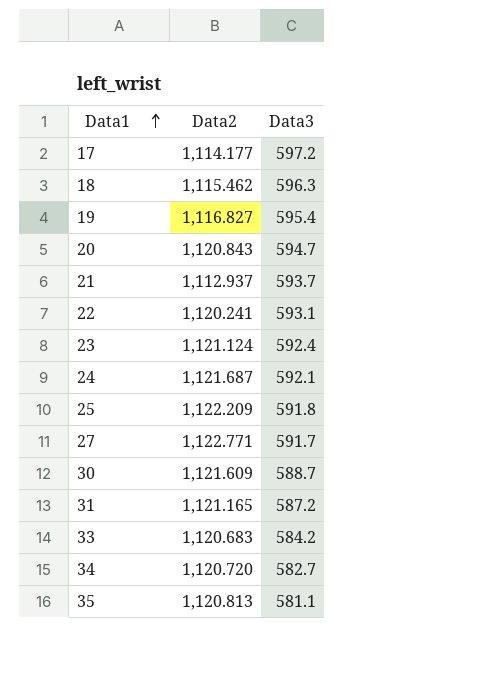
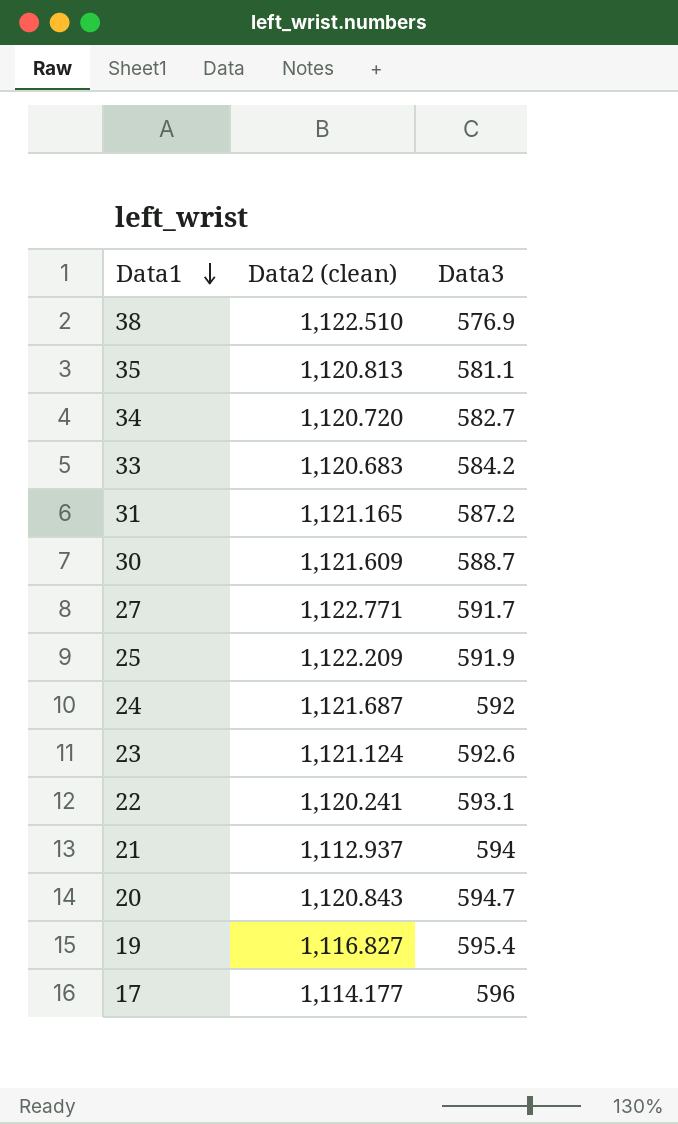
row order: Data1 ascending -> Data1 descending
column name: Data2 -> Data2 (clean)
row 18: 1,115.462 | 596.3 -> none
row 38: none -> 1,122.510 | 576.9
25 | Data3: 591.8 -> 591.9
24 | Data3: 592.1 -> 592
23 | Data3: 592.4 -> 592.6
21 | Data3: 593.7 -> 594
17 | Data3: 597.2 -> 596

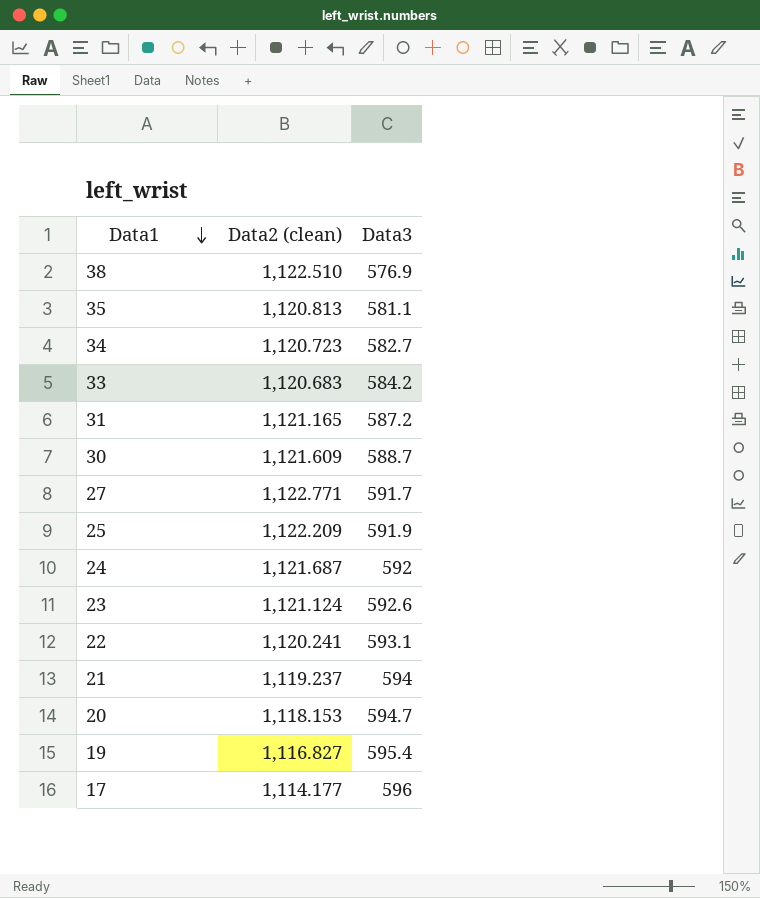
34 | Data2 (clean): 1,120.720 -> 1,120.723
21 | Data2 (clean): 1,112.937 -> 1,119.237
20 | Data2 (clean): 1,120.843 -> 1,118.153

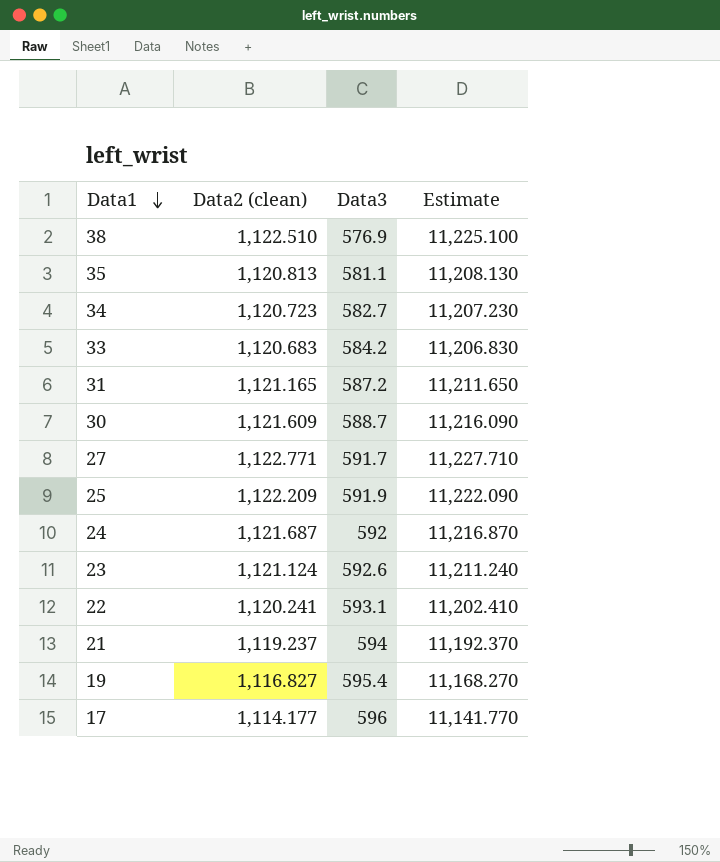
column Estimate | formula: none -> [Data2 (clean)] * 10
row 20: 1,118.153 | 594.7 -> none

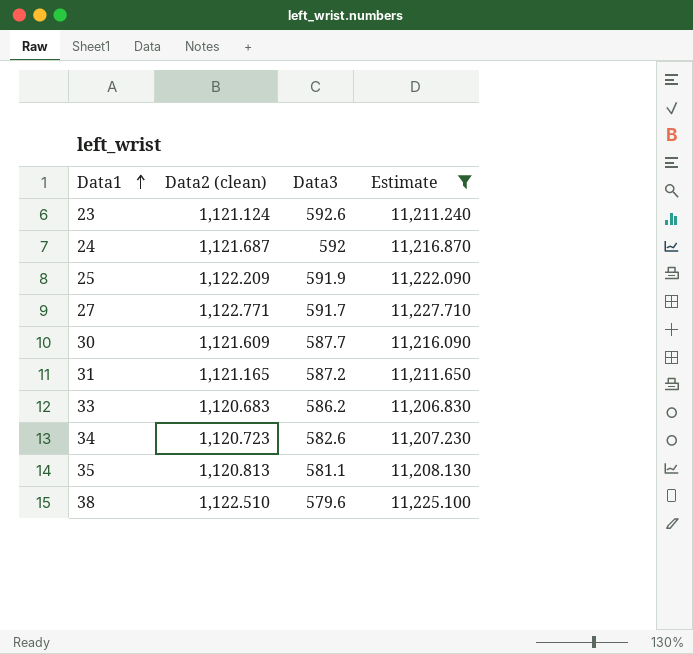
filter: none -> Estimate >= 11,206.830
row order: Data1 descending -> Data1 ascending
30 | Data3: 588.7 -> 587.7
33 | Data3: 584.2 -> 586.2
34 | Data3: 582.7 -> 582.6
38 | Data3: 576.9 -> 579.6

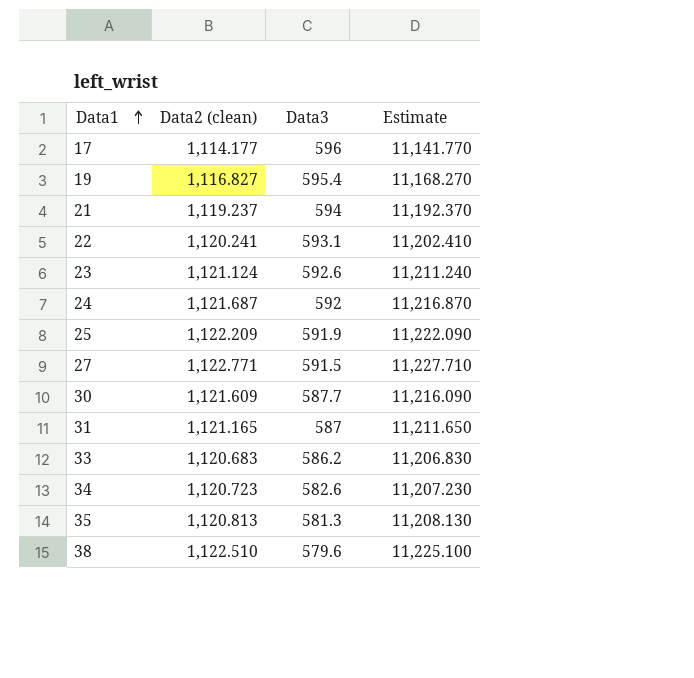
filter: Estimate >= 11,206.830 -> none
27 | Data3: 591.7 -> 591.5
31 | Data3: 587.2 -> 587
35 | Data3: 581.1 -> 581.3

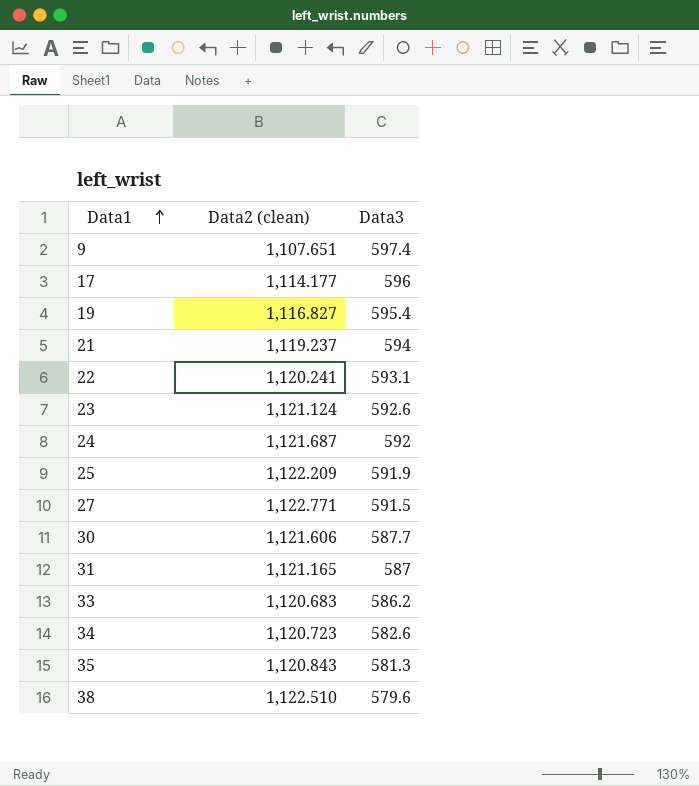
column Estimate | formula: [Data2 (clean)] * 10 -> none
row 9: none -> 1,107.651 | 597.4
30 | Data2 (clean): 1,121.609 -> 1,121.606
35 | Data2 (clean): 1,120.813 -> 1,120.843

